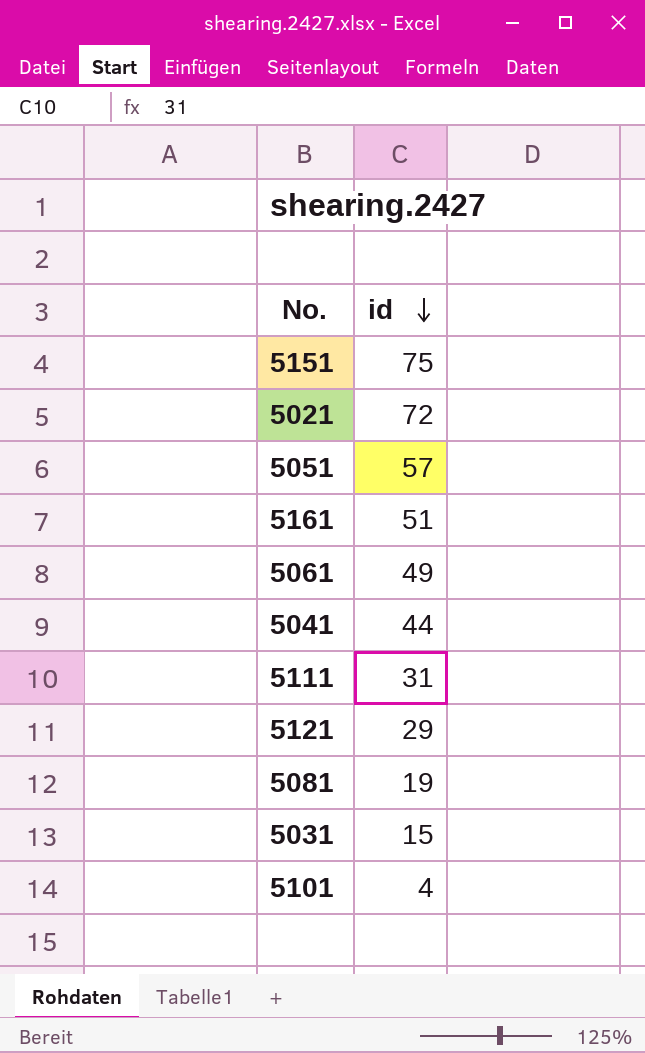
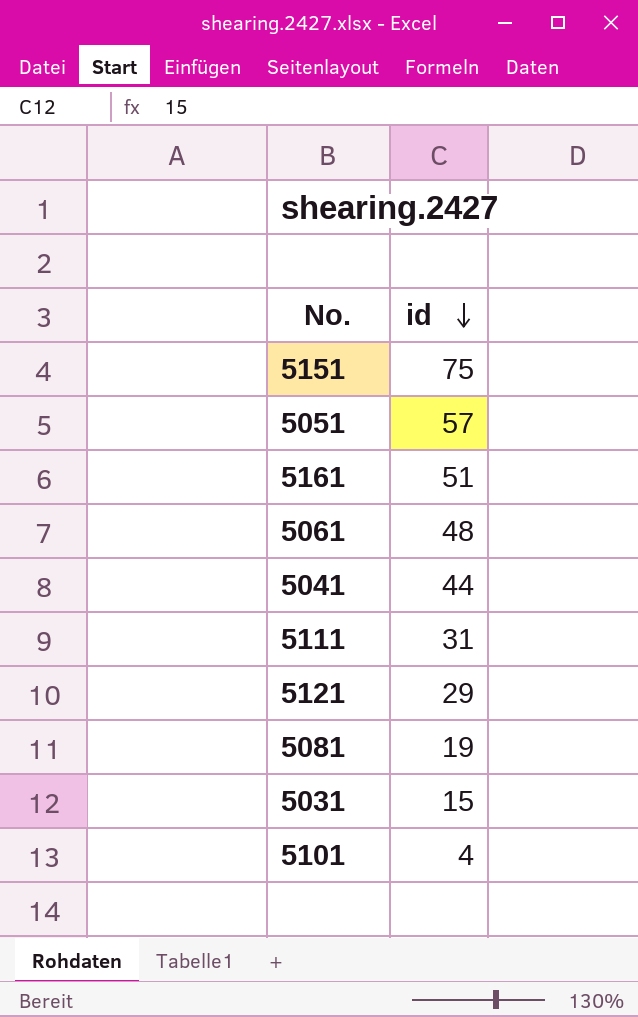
row 5021: 72 -> none
5061 | id: 49 -> 48

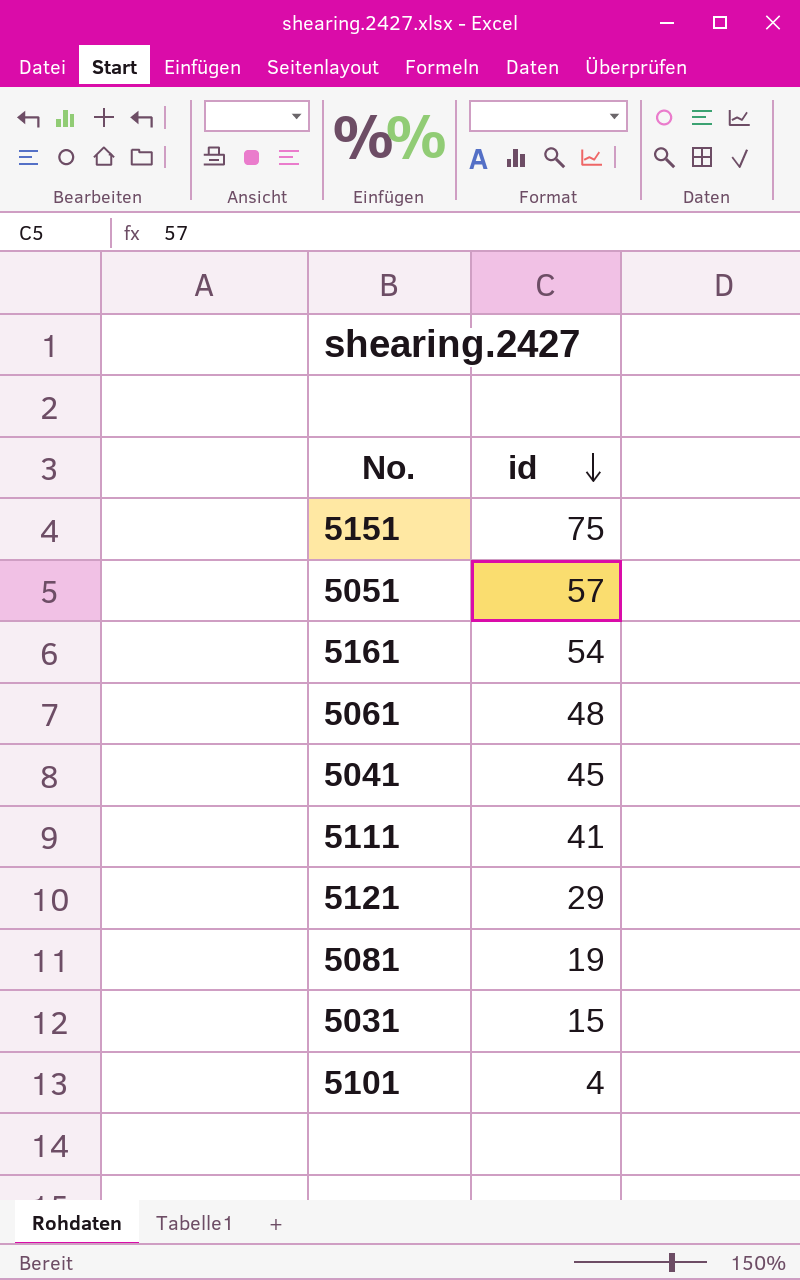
5161 | id: 51 -> 54
5041 | id: 44 -> 45
5111 | id: 31 -> 41

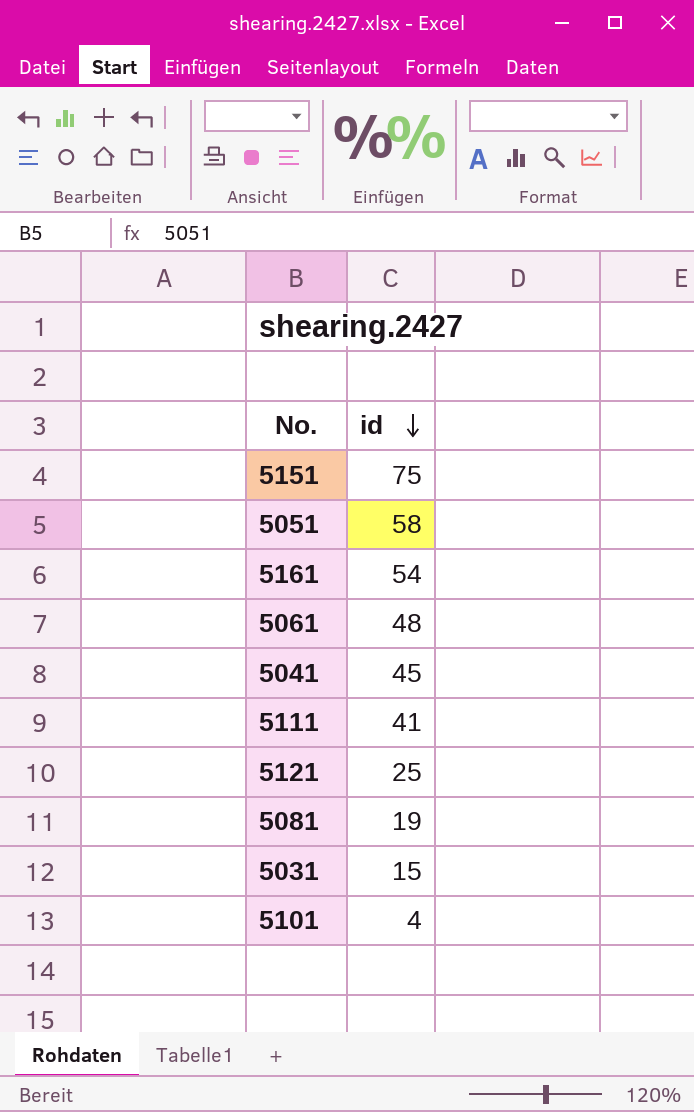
5051 | id: 57 -> 58
5121 | id: 29 -> 25

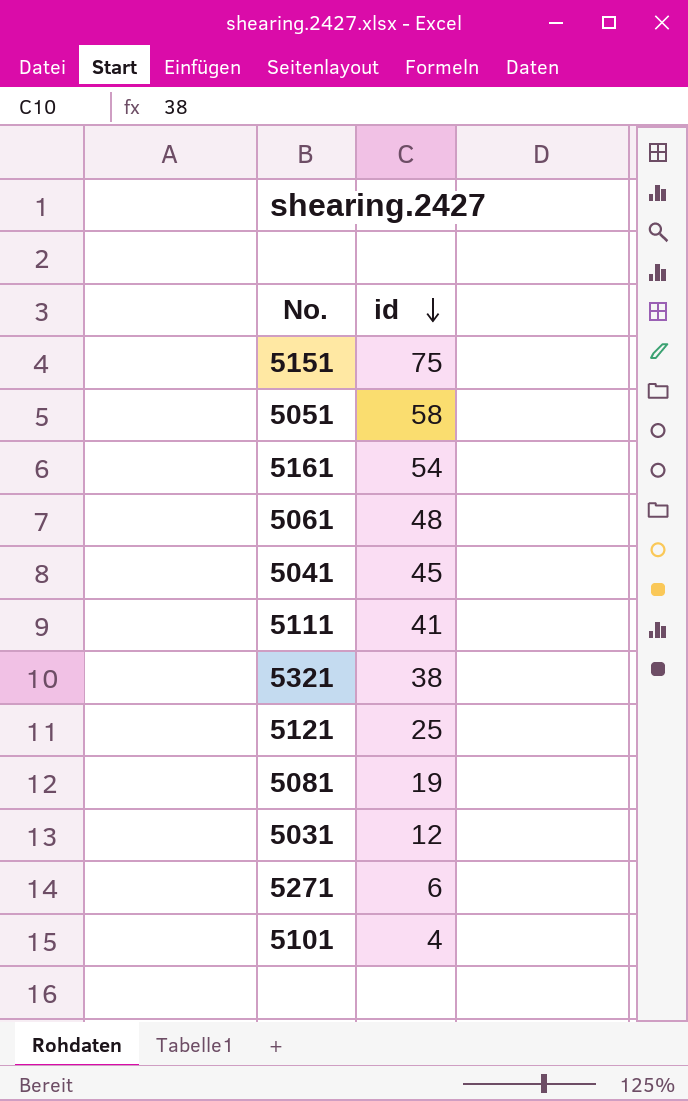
row 5321: none -> 38
5031 | id: 15 -> 12
row 5271: none -> 6

